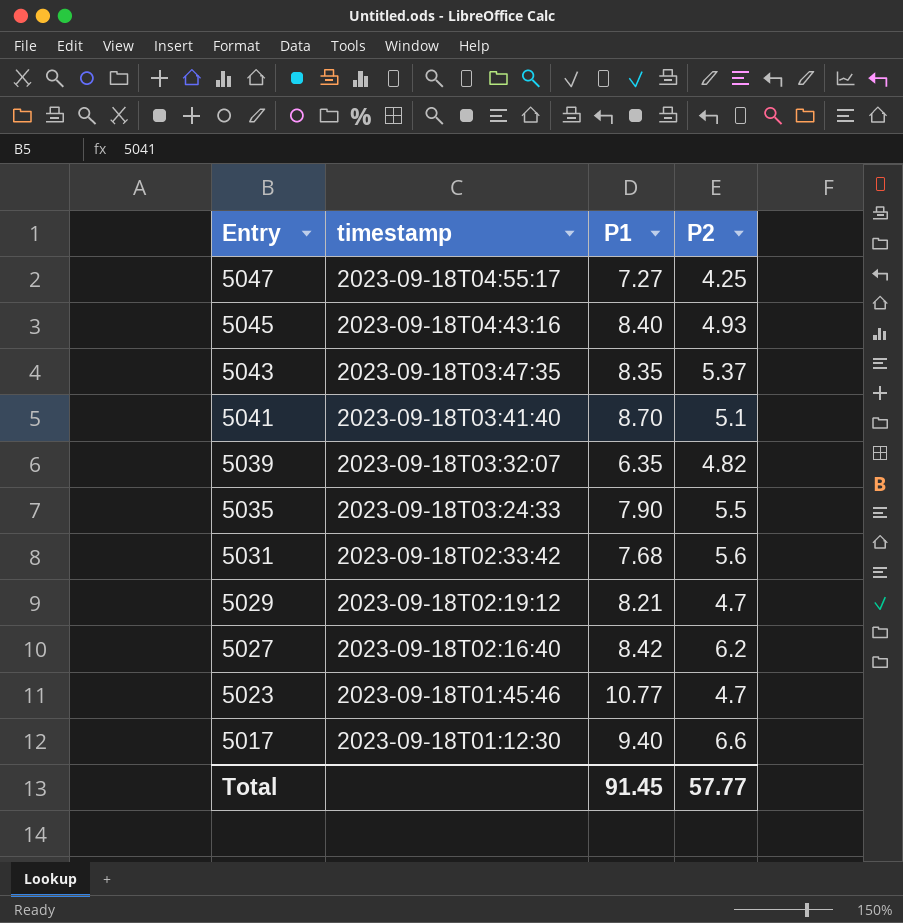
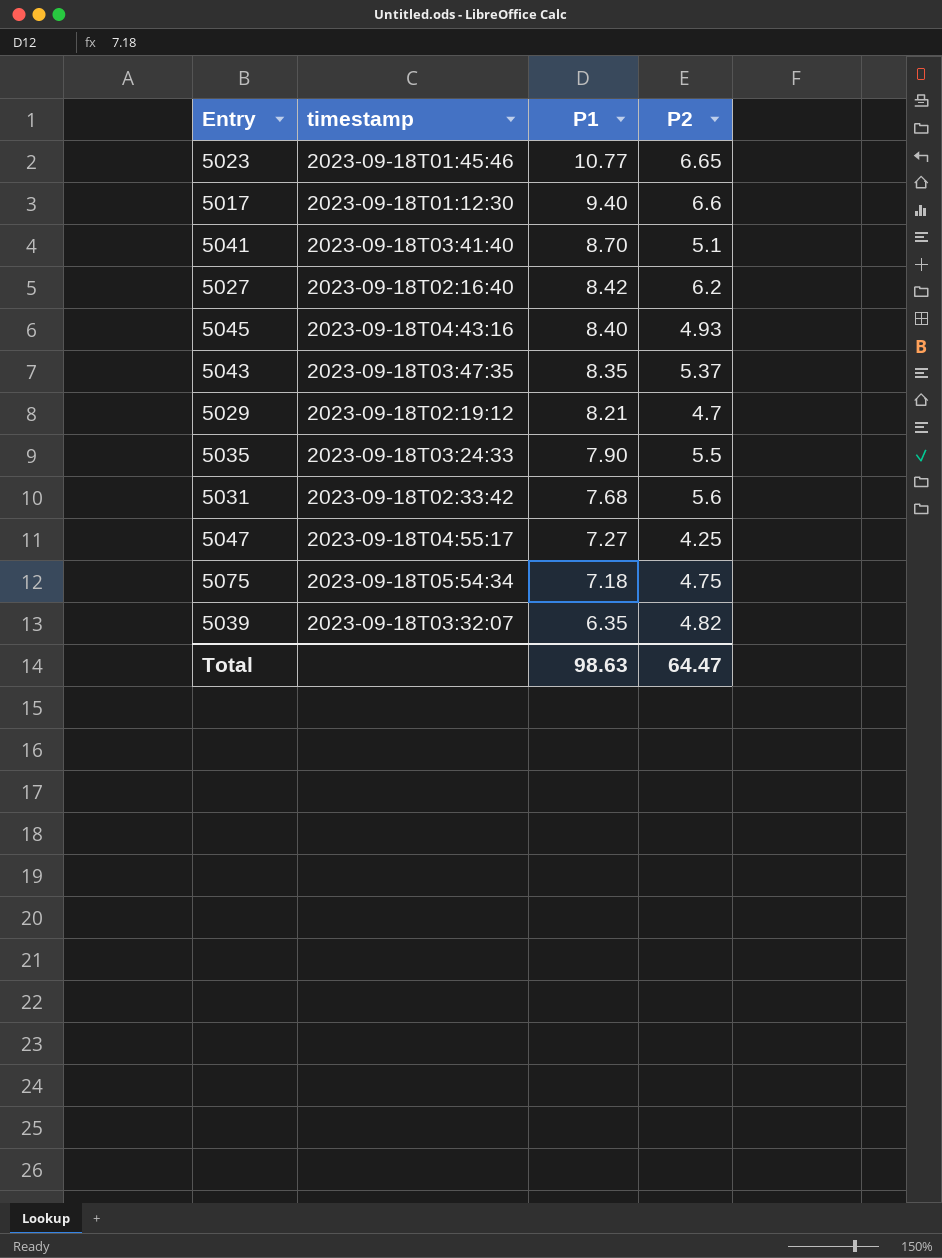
row order: Entry descending -> P1 descending
5023 | P2: 4.7 -> 6.65
row 5075: none -> 2023-09-18T05:54:34 | 7.18 | 4.75
Total | P1: 91.45 -> 98.63
Total | P2: 57.77 -> 64.47

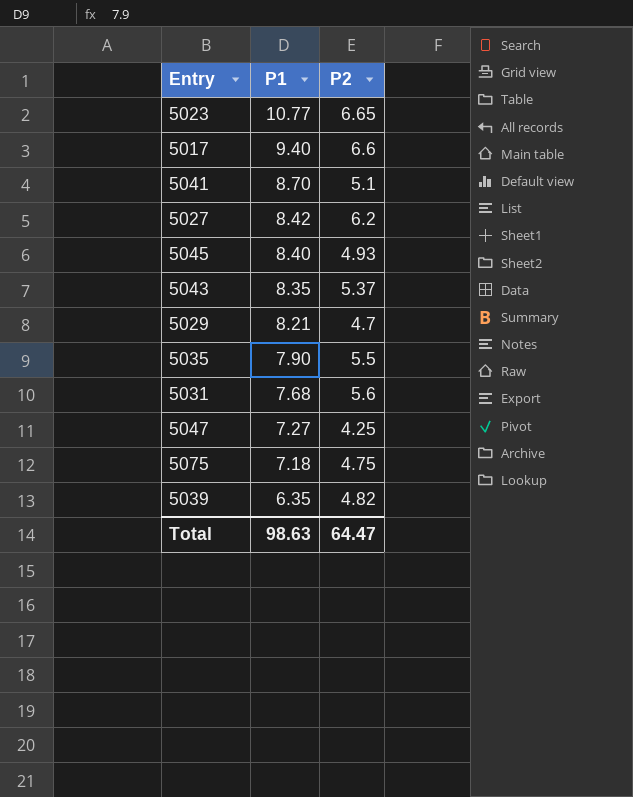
column timestamp | position: 2 -> none

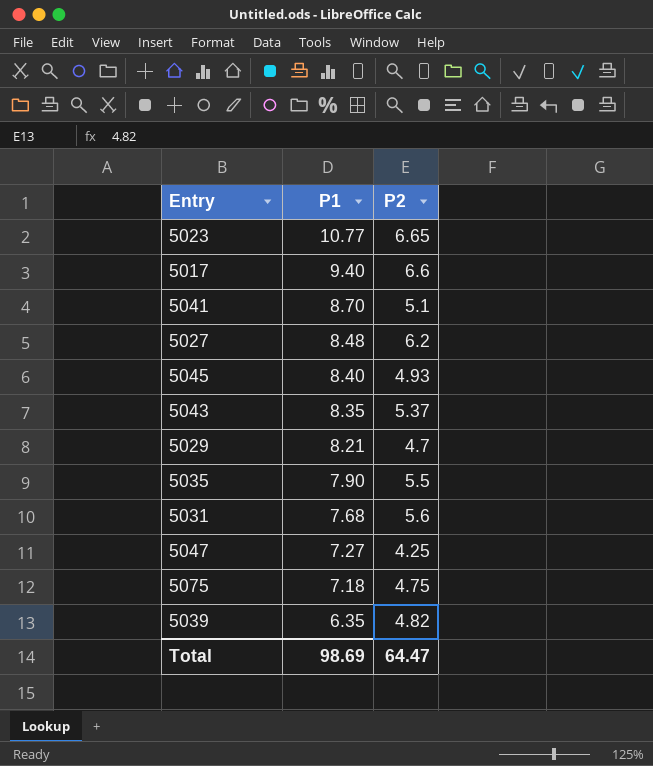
5027 | P1: 8.42 -> 8.48
Total | P1: 98.63 -> 98.69

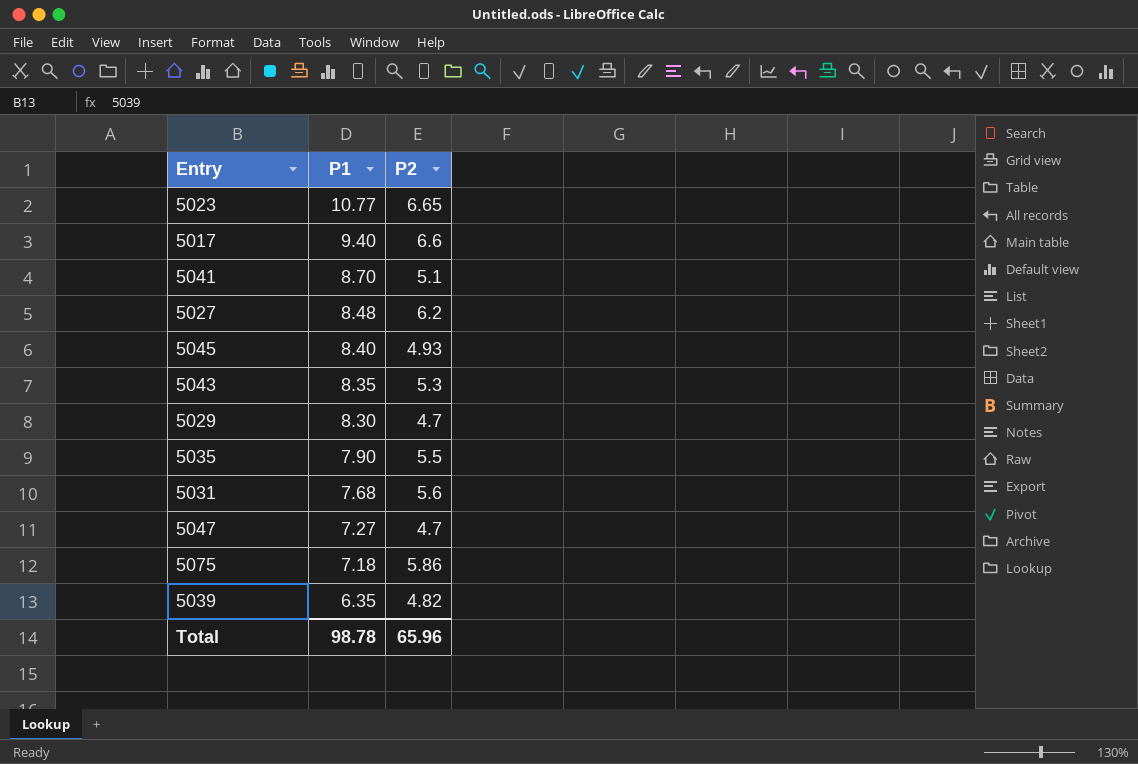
5043 | P2: 5.37 -> 5.3
5029 | P1: 8.21 -> 8.30
5047 | P2: 4.25 -> 4.7
5075 | P2: 4.75 -> 5.86
Total | P1: 98.69 -> 98.78
Total | P2: 64.47 -> 65.96

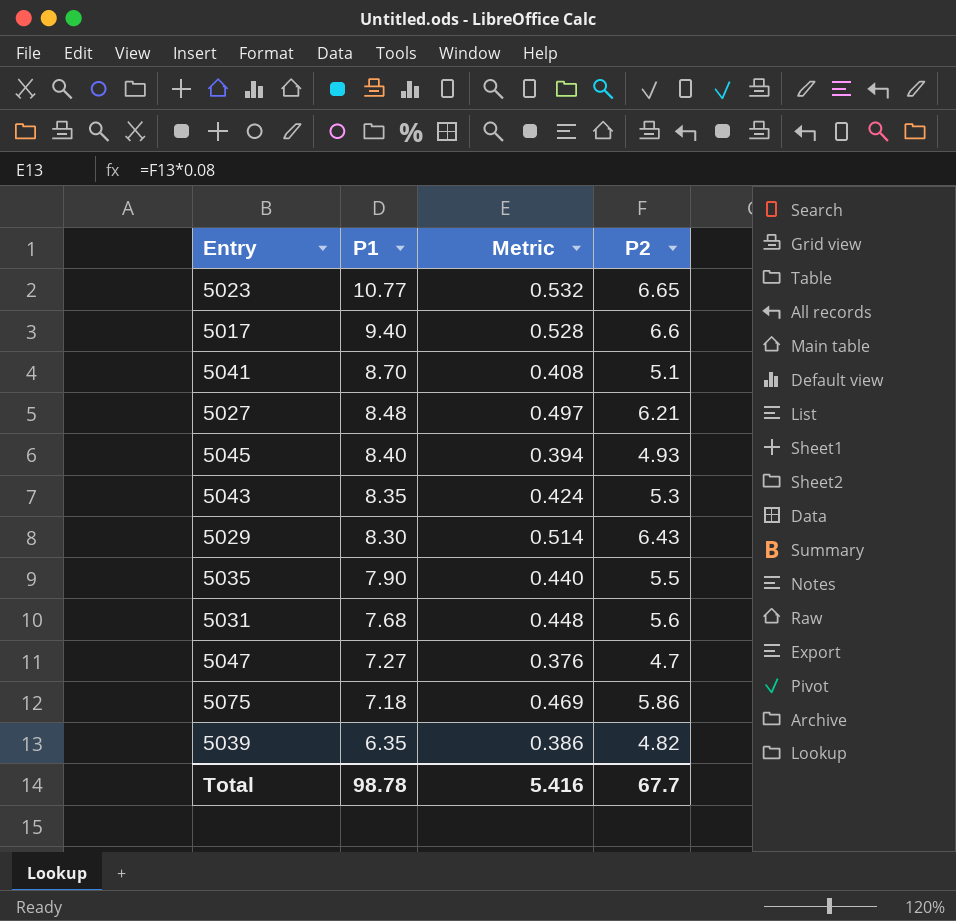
column Metric | formula: none -> [P2] * 0.08
5027 | P2: 6.2 -> 6.21
5029 | P2: 4.7 -> 6.43
Total | P2: 65.96 -> 67.7

